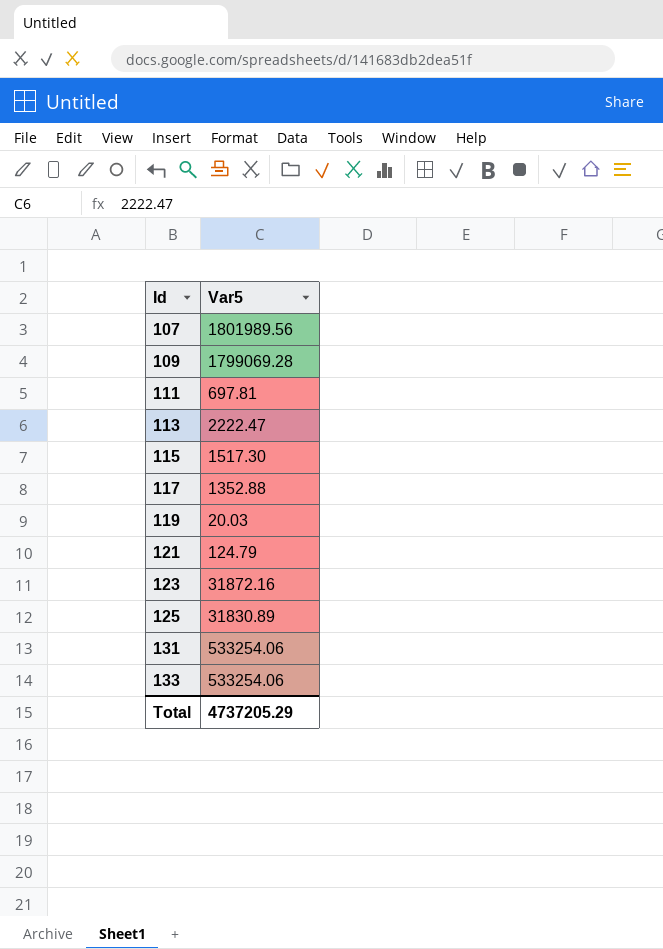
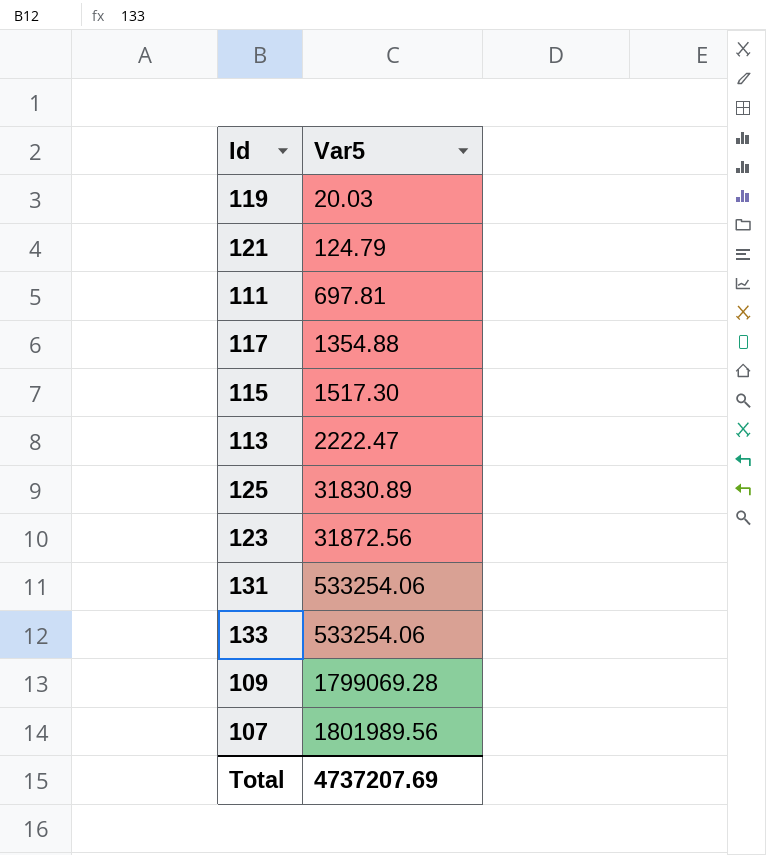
row order: Id ascending -> Var5 ascending
117 | Var5: 1352.88 -> 1354.88
123 | Var5: 31872.16 -> 31872.56
Total | Var5: 4737205.29 -> 4737207.69

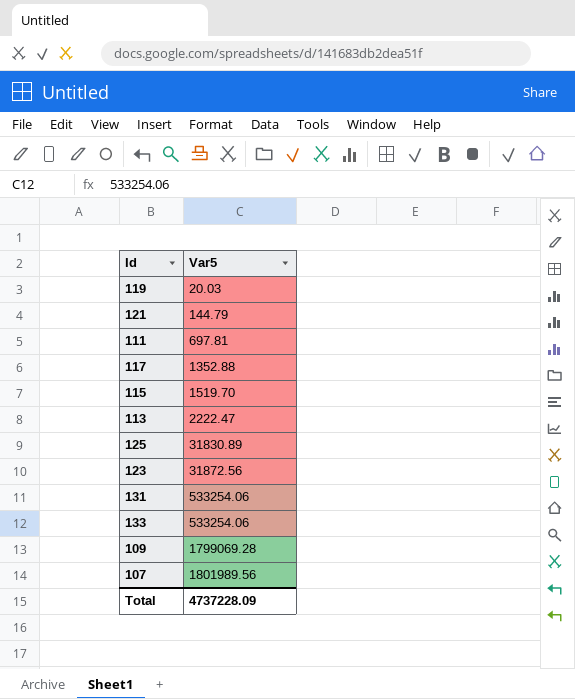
121 | Var5: 124.79 -> 144.79
117 | Var5: 1354.88 -> 1352.88
115 | Var5: 1517.30 -> 1519.70
Total | Var5: 4737207.69 -> 4737228.09

